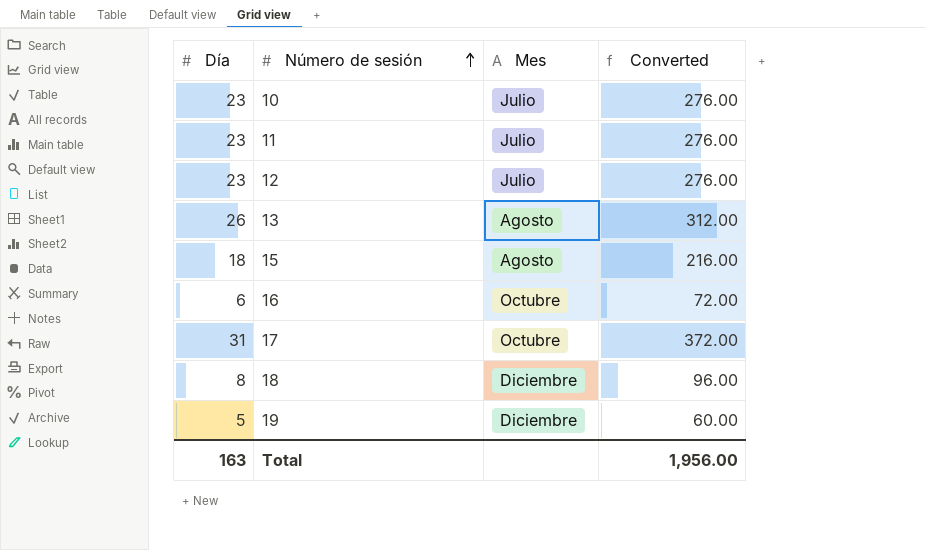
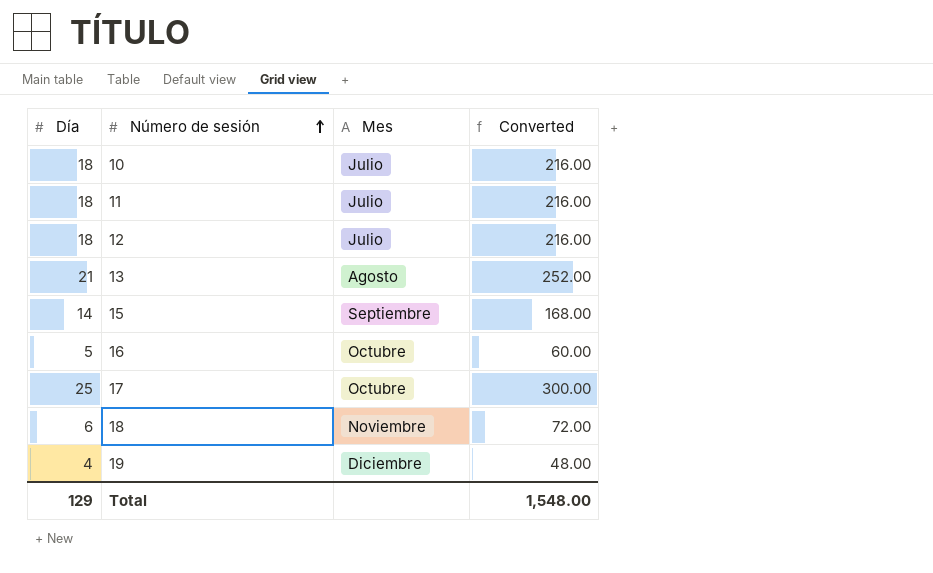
10 | Día: 23 -> 18
10 | Converted: 276.00 -> 216.00
11 | Día: 23 -> 18
11 | Converted: 276.00 -> 216.00
12 | Día: 23 -> 18
12 | Converted: 276.00 -> 216.00
13 | Día: 26 -> 21
13 | Converted: 312.00 -> 252.00
15 | Día: 18 -> 14
15 | Mes: Agosto -> Septiembre
15 | Converted: 216.00 -> 168.00
16 | Día: 6 -> 5
16 | Converted: 72.00 -> 60.00
17 | Día: 31 -> 25
17 | Converted: 372.00 -> 300.00
18 | Día: 8 -> 6
18 | Mes: Diciembre -> Noviembre
18 | Converted: 96.00 -> 72.00
19 | Día: 5 -> 4
19 | Converted: 60.00 -> 48.00
Total | Día: 163 -> 129
Total | Converted: 1,956.00 -> 1,548.00

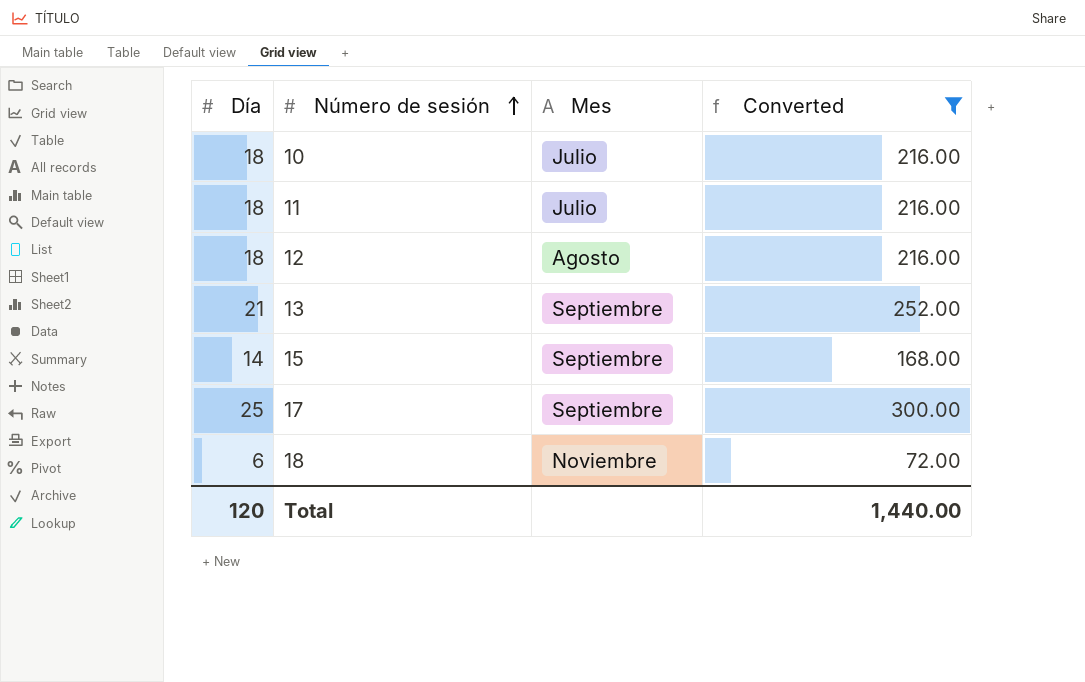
filter: none -> Converted >= 72.00
12 | Mes: Julio -> Agosto
13 | Mes: Agosto -> Septiembre
17 | Mes: Octubre -> Septiembre
Total | Día: 129 -> 120
Total | Converted: 1,548.00 -> 1,440.00

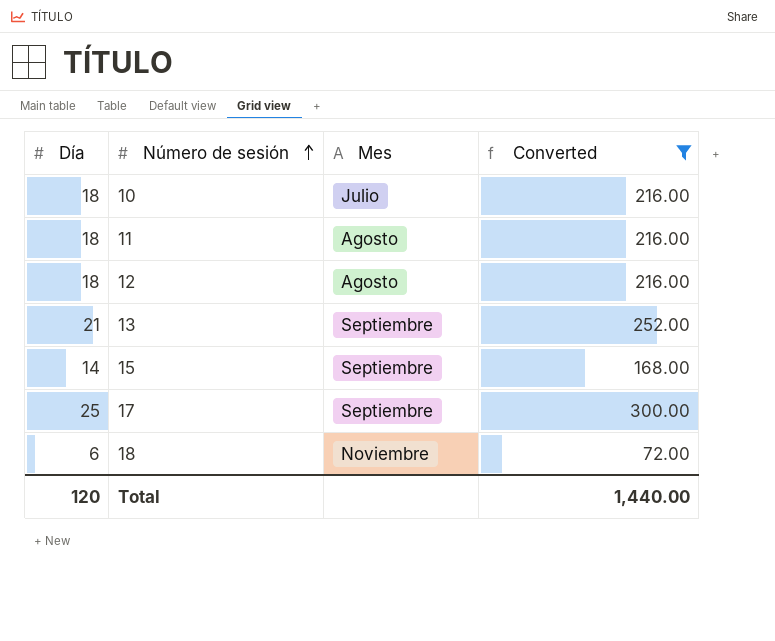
11 | Mes: Julio -> Agosto

